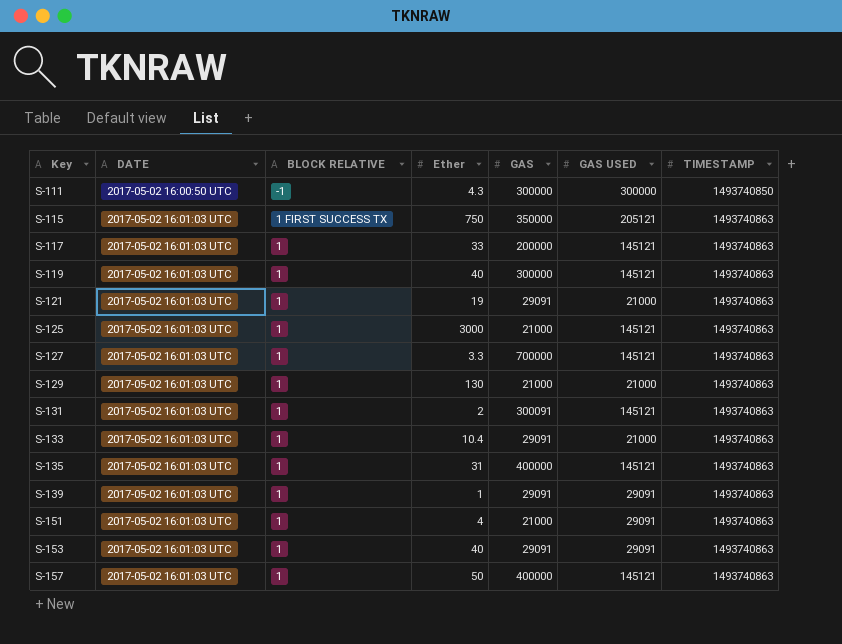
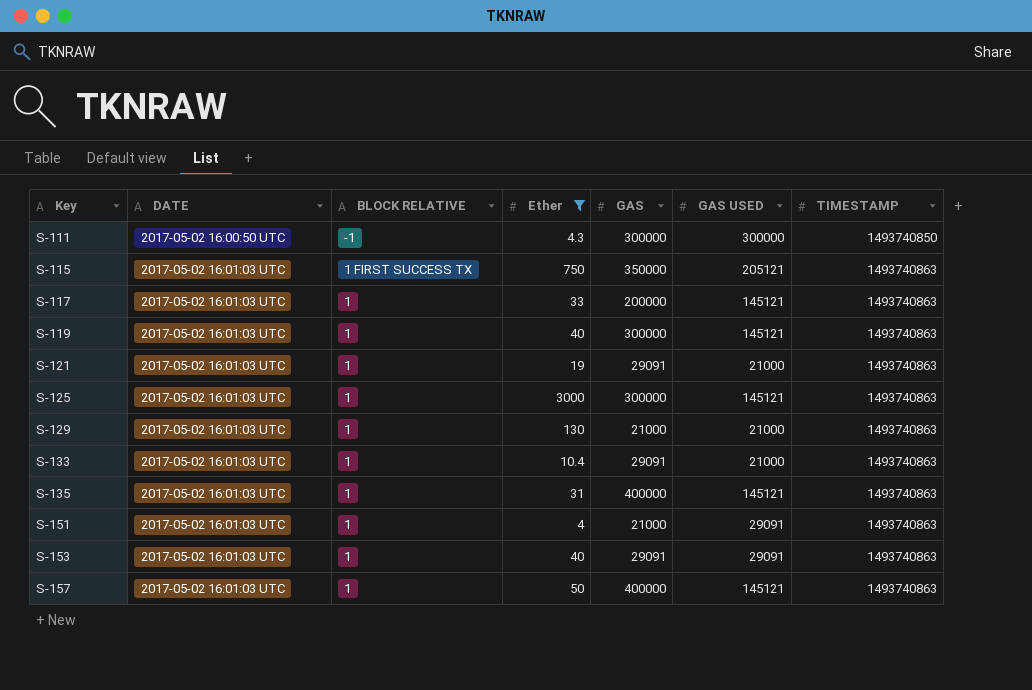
filter: none -> Ether >= 4
S-125 | GAS: 21000 -> 300000

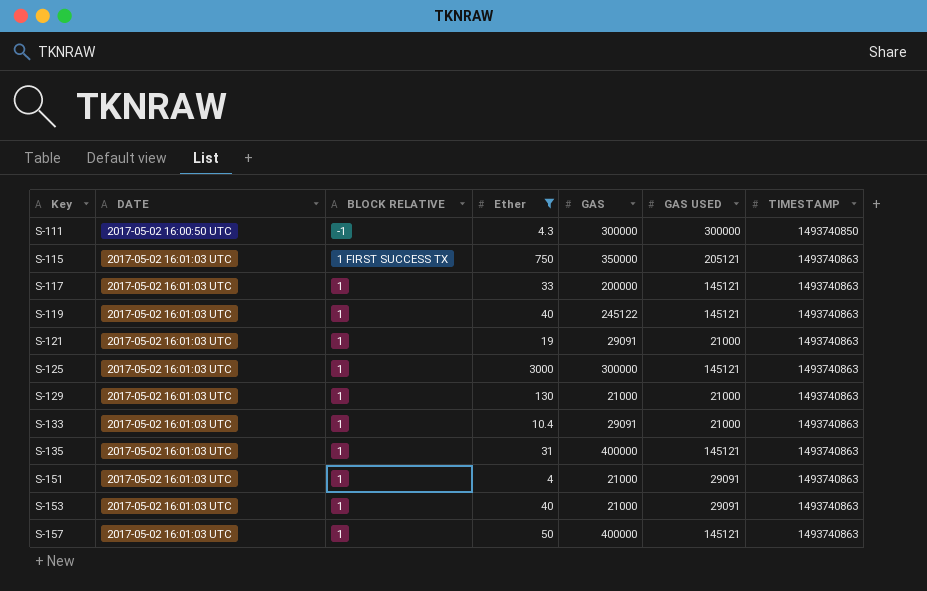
S-119 | GAS: 300000 -> 245122
S-153 | GAS: 29091 -> 21000

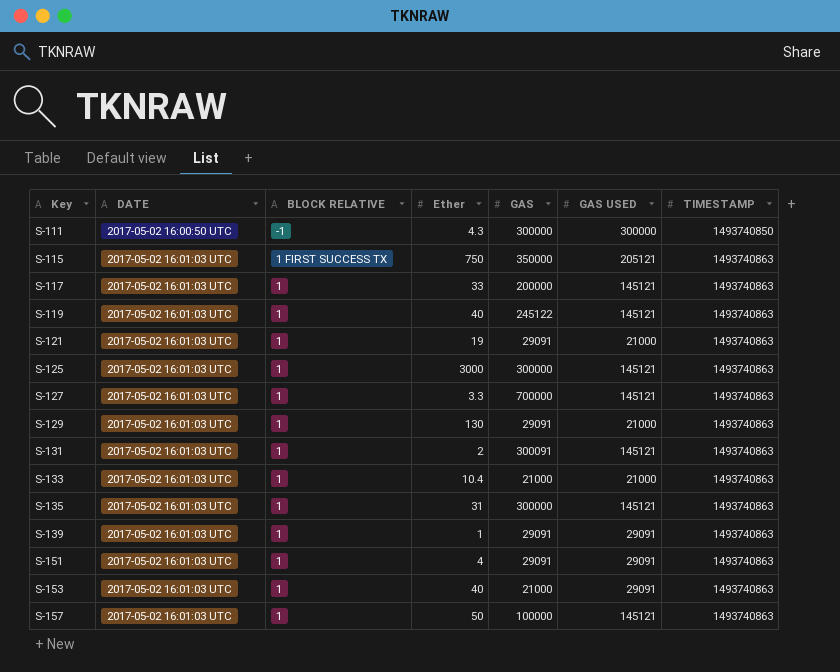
filter: Ether >= 4 -> none
S-129 | GAS: 21000 -> 29091
S-133 | GAS: 29091 -> 21000
S-135 | GAS: 400000 -> 300000
S-151 | GAS: 21000 -> 29091
S-157 | GAS: 400000 -> 100000

